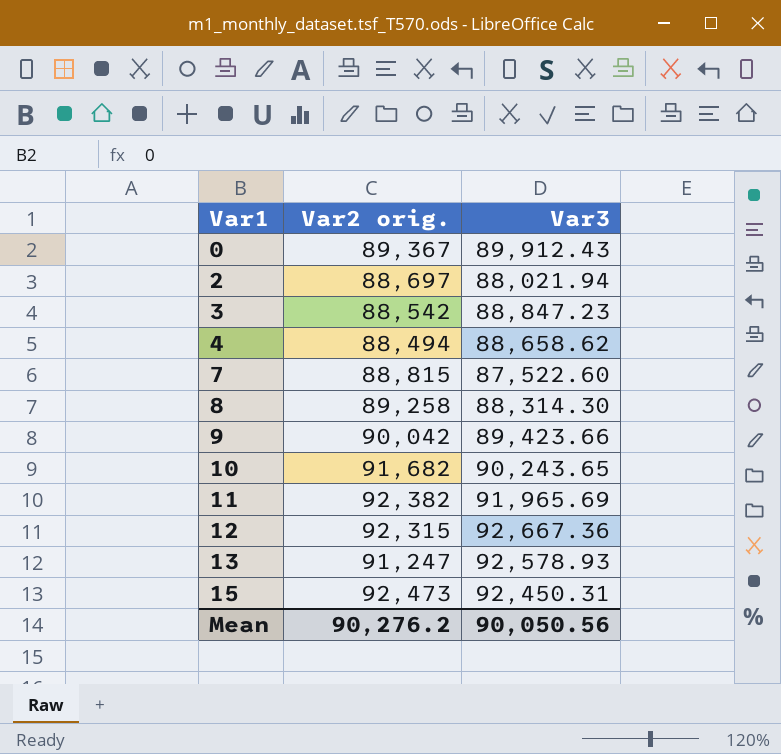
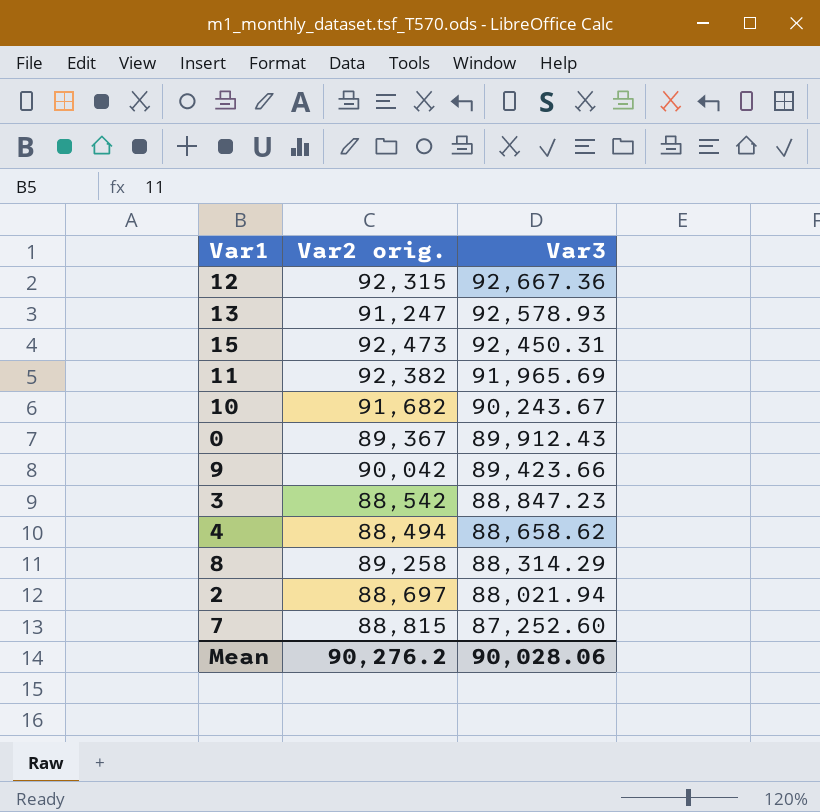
row order: Var1 ascending -> Var3 descending
10 | Var3: 90,243.65 -> 90,243.67
8 | Var3: 88,314.30 -> 88,314.29
7 | Var3: 87,522.60 -> 87,252.60
Mean | Var3: 90,050.56 -> 90,028.06

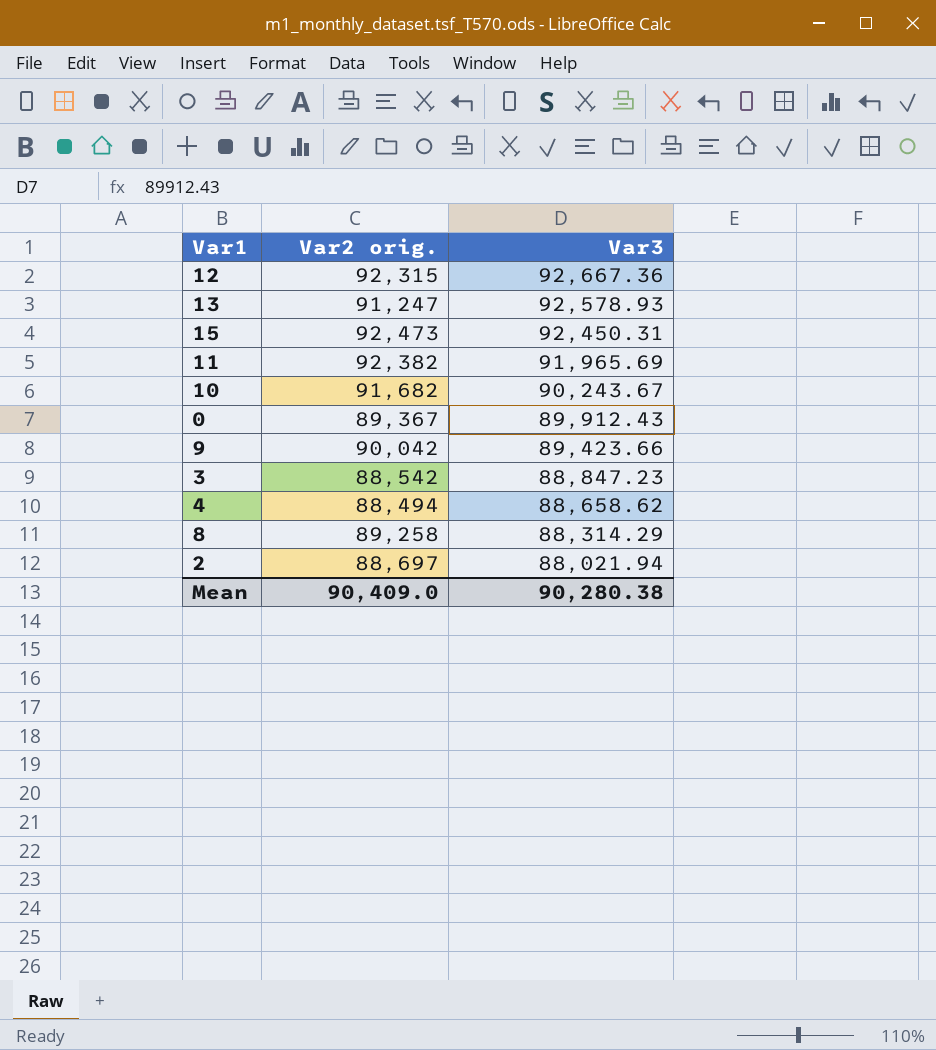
row 7: 88,815 | 87,252.60 -> none
Mean | Var2 orig.: 90,276.2 -> 90,409.0
Mean | Var3: 90,028.06 -> 90,280.38

